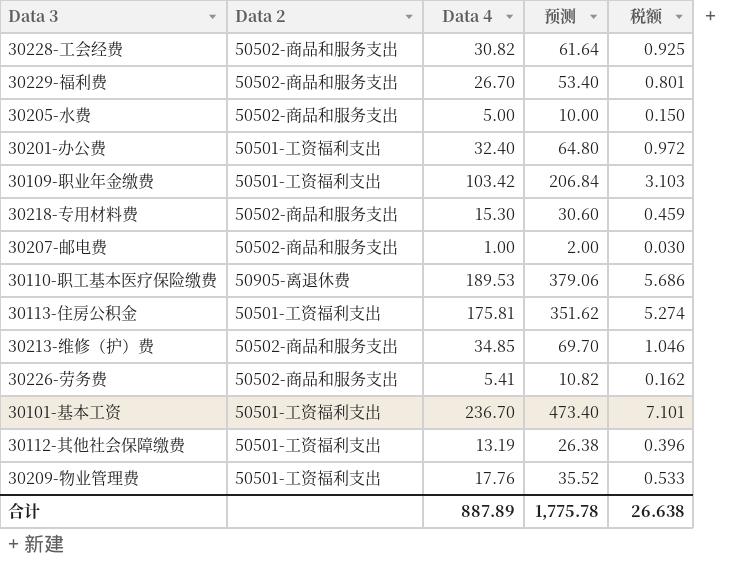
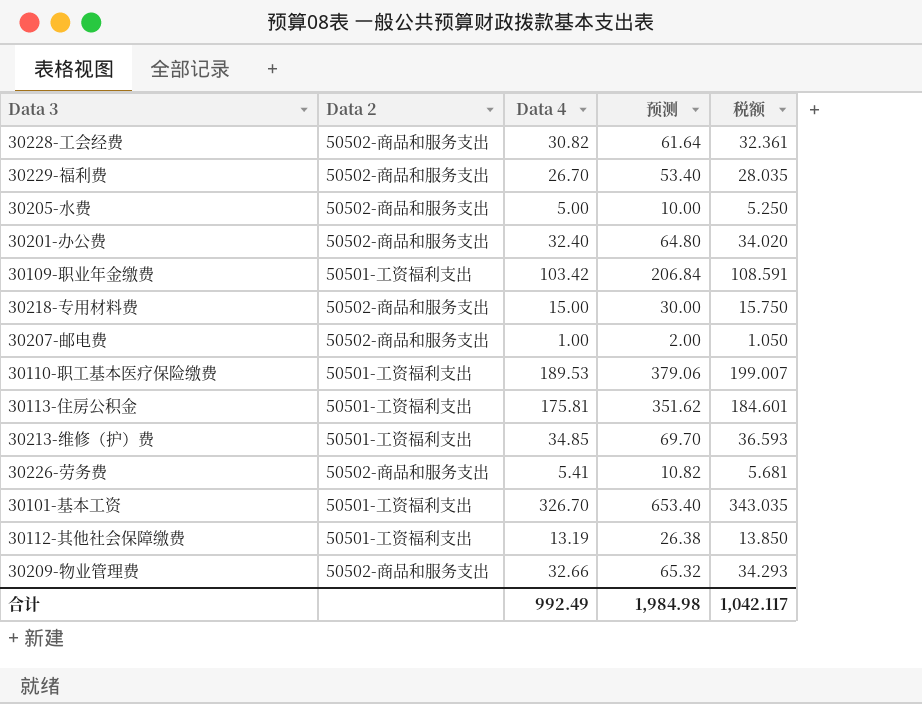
column 税额 | formula: [Data 4] * 0.03 -> [Data 4] * 1.05
30201-办公费 | Data 2: 50501-工资福利支出 -> 50502-商品和服务支出
30218-专用材料费 | Data 4: 15.30 -> 15.00
30218-专用材料费 | 预测: 30.60 -> 30.00
30110-职工基本医疗保险缴费 | Data 2: 50905-离退休费 -> 50501-工资福利支出
30213-维修（护）费 | Data 2: 50502-商品和服务支出 -> 50501-工资福利支出
30101-基本工资 | Data 4: 236.70 -> 326.70
30101-基本工资 | 预测: 473.40 -> 653.40
30209-物业管理费 | Data 2: 50501-工资福利支出 -> 50502-商品和服务支出
30209-物业管理费 | Data 4: 17.76 -> 32.66
30209-物业管理费 | 预测: 35.52 -> 65.32
合计 | Data 4: 887.89 -> 992.49
合计 | 预测: 1,775.78 -> 1,984.98
合计 | 税额: 26.638 -> 1,042.117

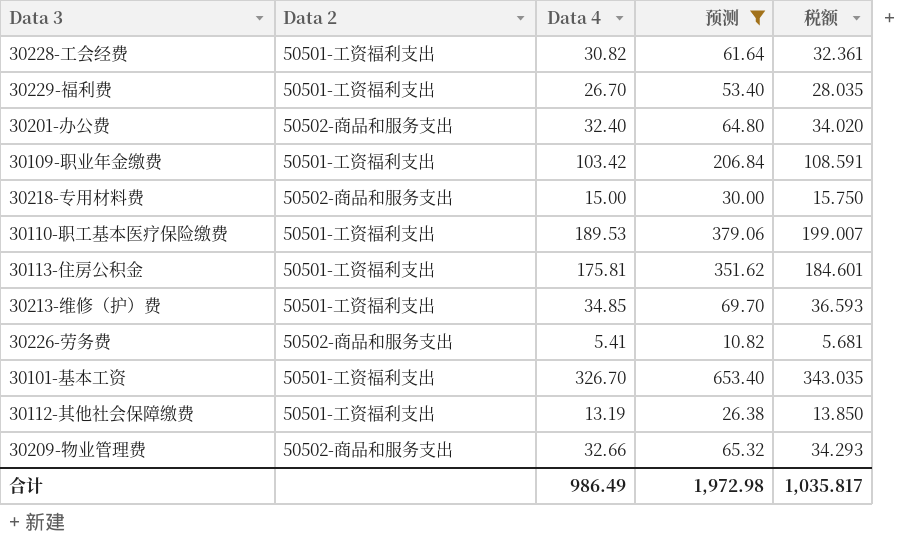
filter: none -> 预测 >= 10.82
30228-工会经费 | Data 2: 50502-商品和服务支出 -> 50501-工资福利支出
30229-福利费 | Data 2: 50502-商品和服务支出 -> 50501-工资福利支出
合计 | Data 4: 992.49 -> 986.49
合计 | 预测: 1,984.98 -> 1,972.98
合计 | 税额: 1,042.117 -> 1,035.817

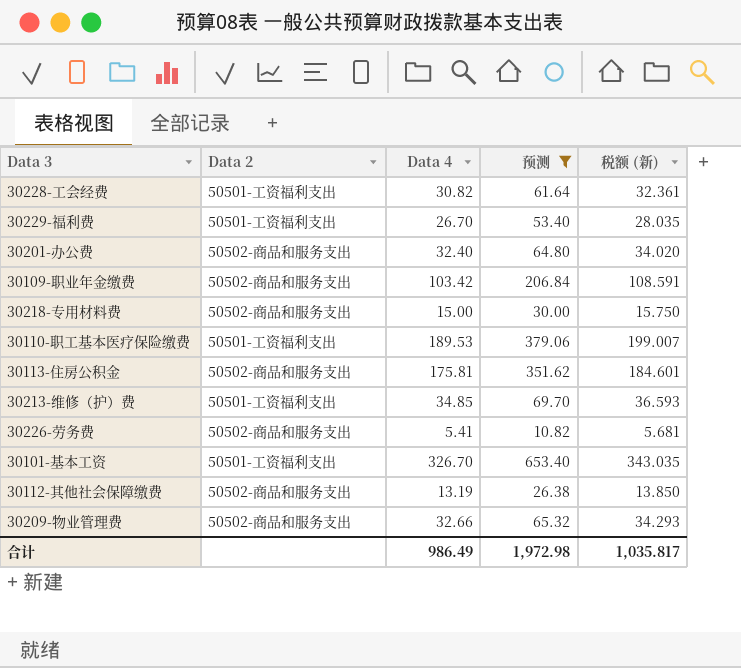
column name: 税额 -> 税额 (新)
30109-职业年金缴费 | Data 2: 50501-工资福利支出 -> 50502-商品和服务支出
30113-住房公积金 | Data 2: 50501-工资福利支出 -> 50502-商品和服务支出
30112-其他社会保障缴费 | Data 2: 50501-工资福利支出 -> 50502-商品和服务支出

